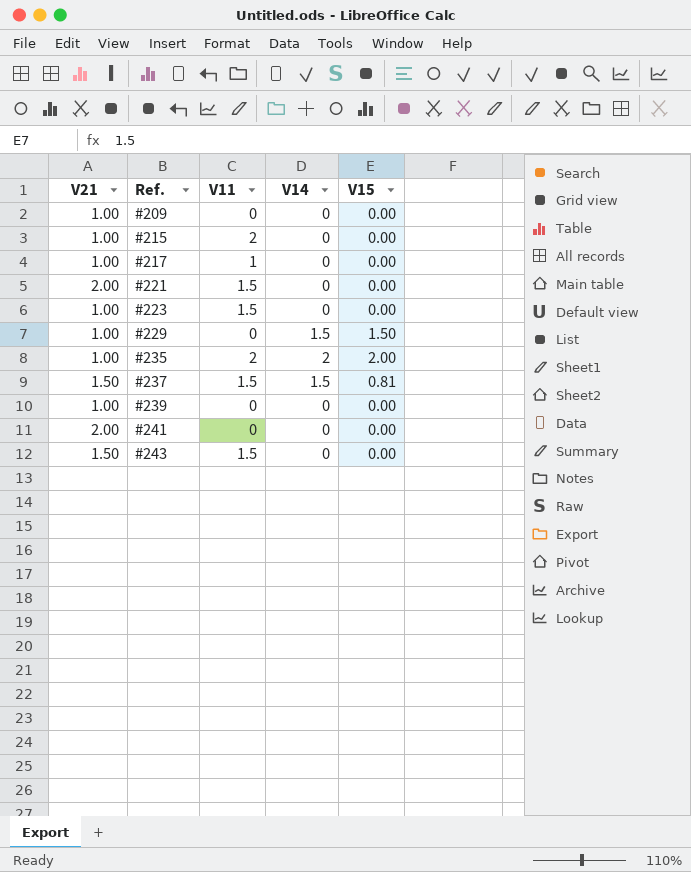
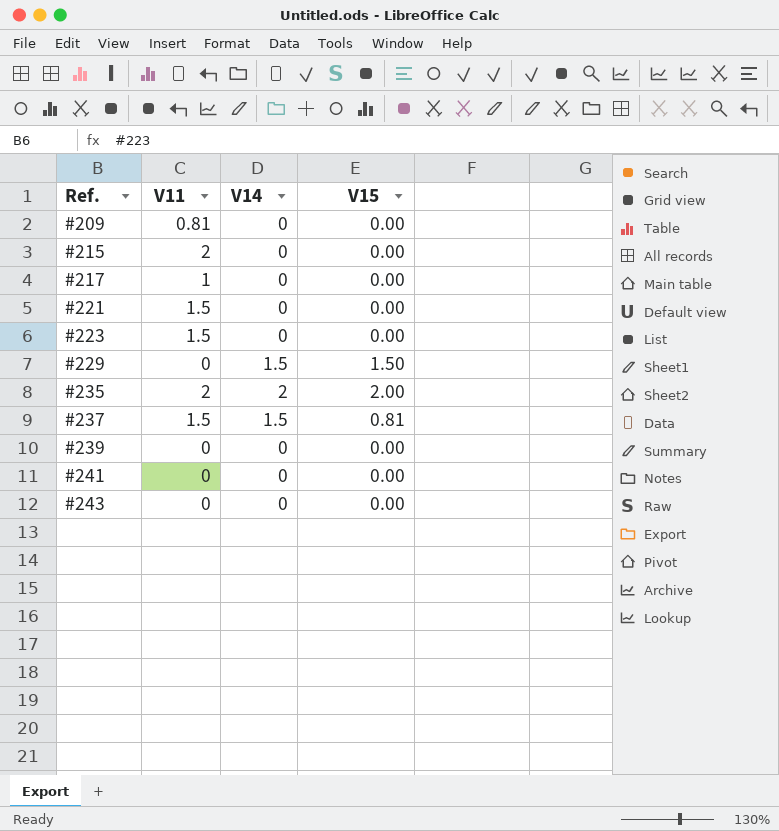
column V21 | position: 1 -> none
#209 | V11: 0 -> 0.81
#243 | V11: 1.5 -> 0

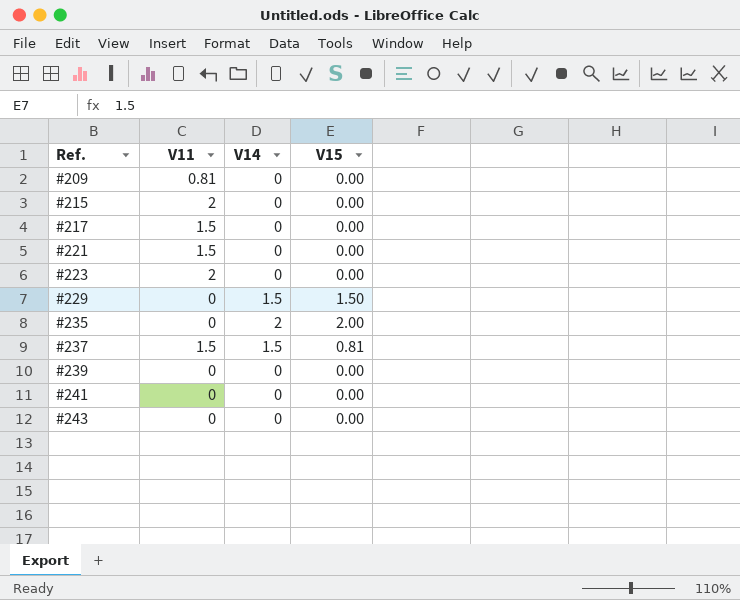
#217 | V11: 1 -> 1.5
#223 | V11: 1.5 -> 2
#235 | V11: 2 -> 0

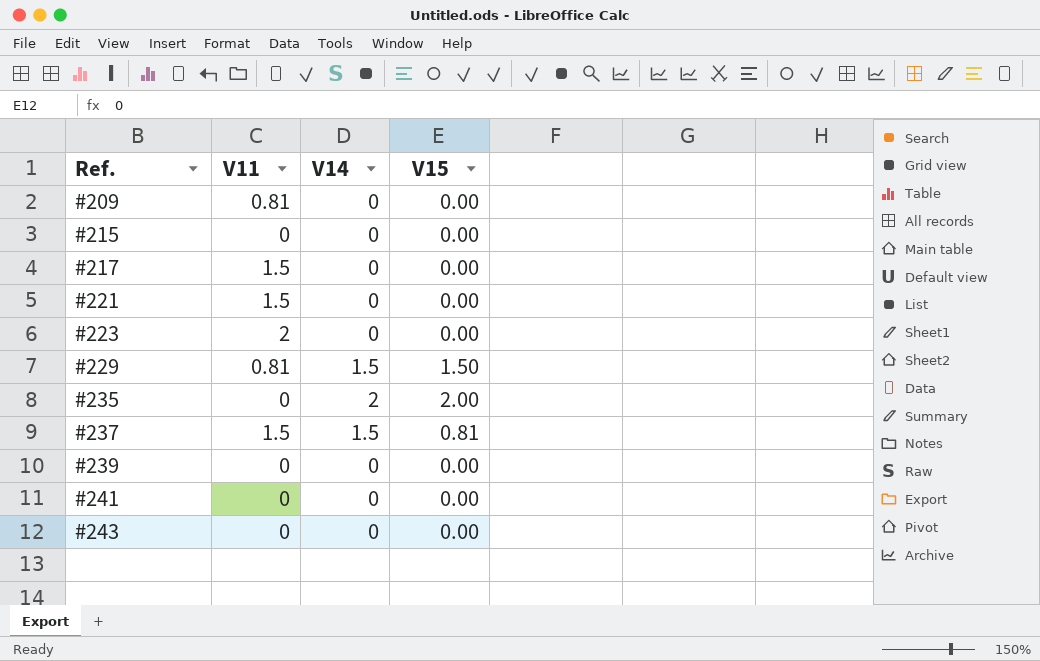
#215 | V11: 2 -> 0
#229 | V11: 0 -> 0.81

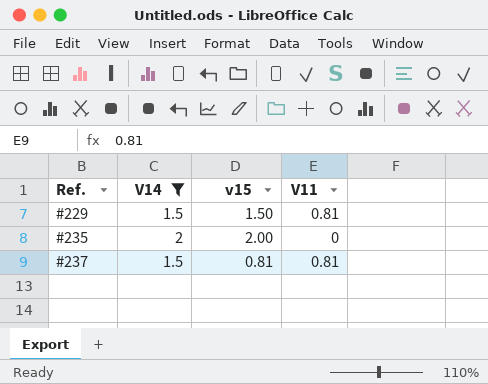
filter: none -> V14 != 0
column name: V15 -> v15
column V11 | position: 2 -> 4
#237 | V11: 1.5 -> 0.81

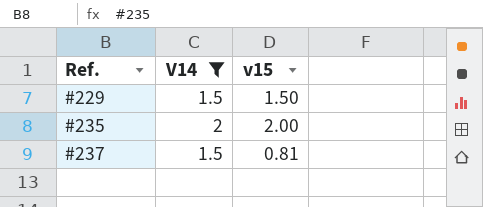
column V11 | position: 4 -> none

